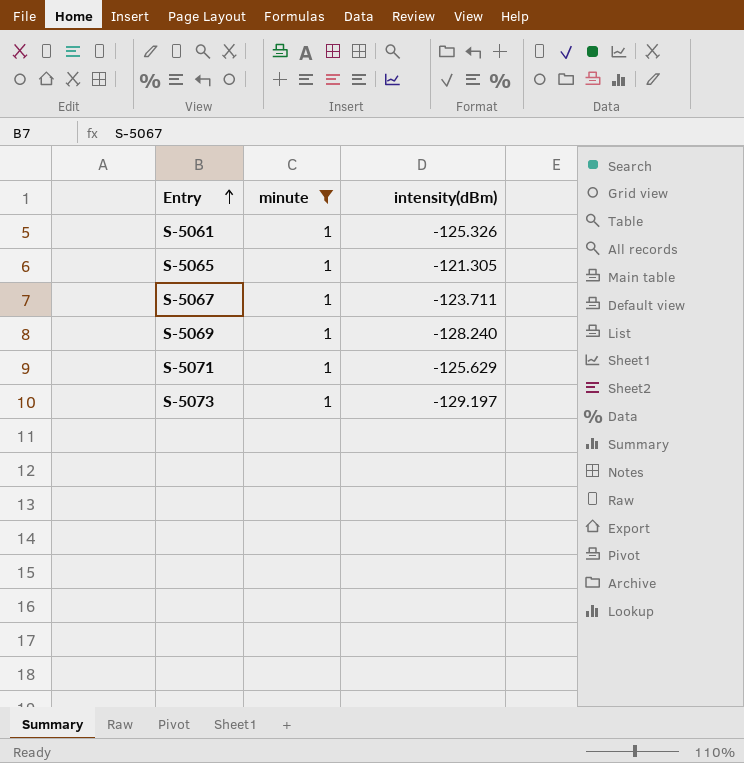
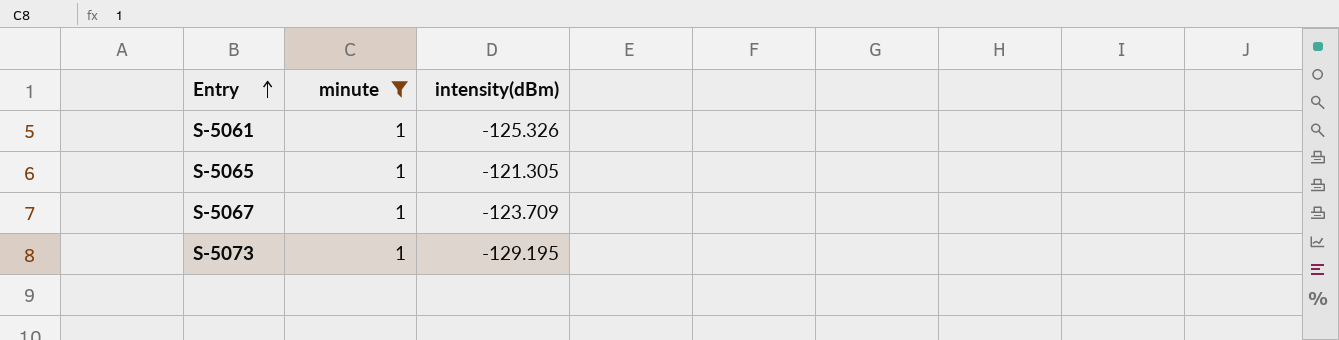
row S-5069: 1 | -128.240 -> none
row S-5071: 1 | -125.629 -> none
S-5067 | intensity(dBm): -123.711 -> -123.709
S-5073 | intensity(dBm): -129.197 -> -129.195

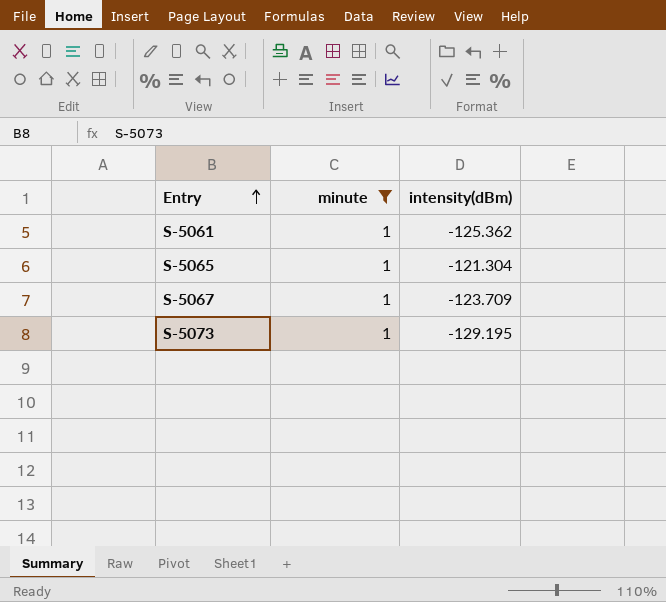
S-5061 | intensity(dBm): -125.326 -> -125.362
S-5065 | intensity(dBm): -121.305 -> -121.304

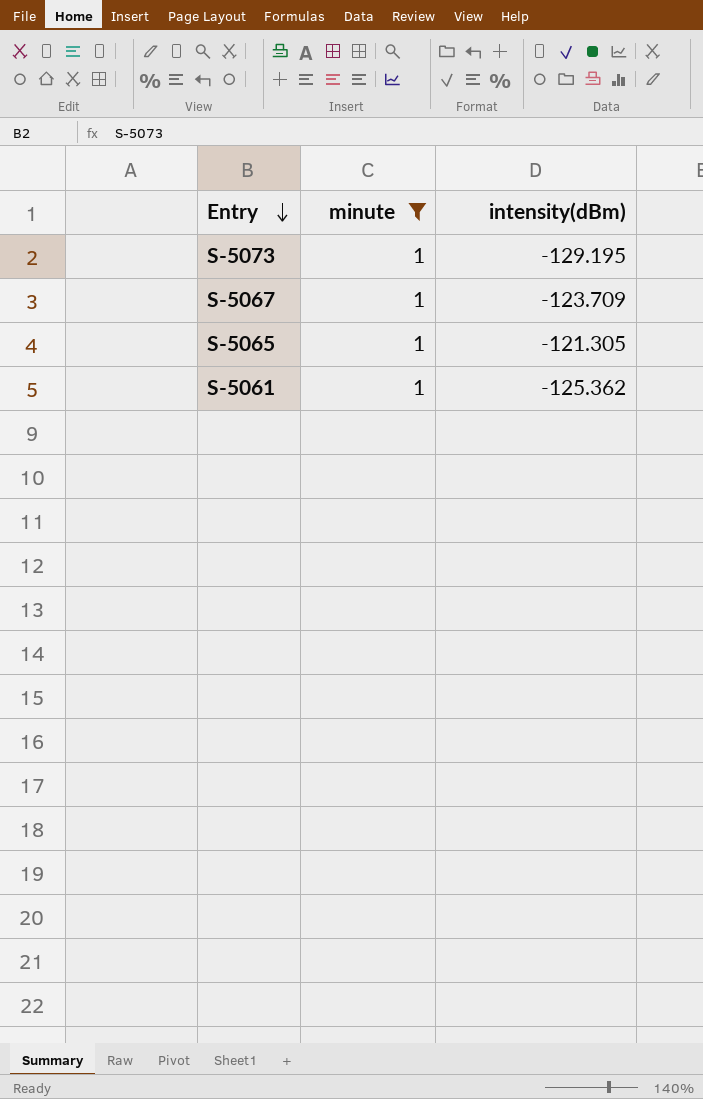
row order: Entry ascending -> Entry descending
S-5065 | intensity(dBm): -121.304 -> -121.305

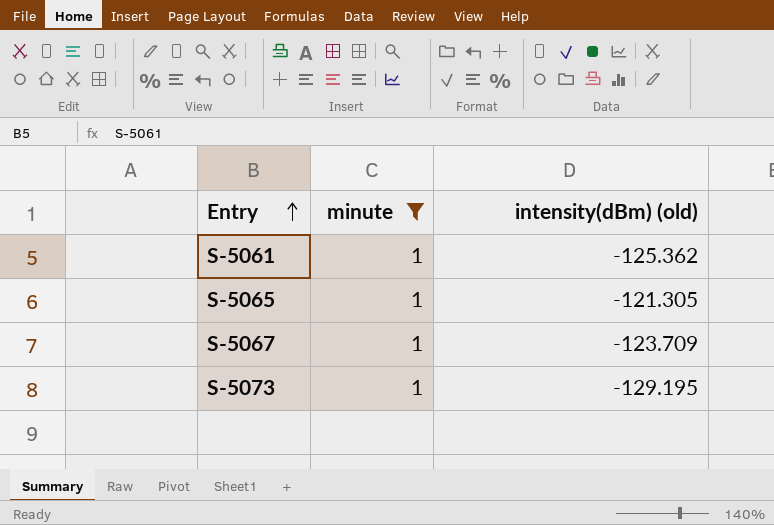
row order: Entry descending -> Entry ascending
column name: intensity(dBm) -> intensity(dBm) (old)

